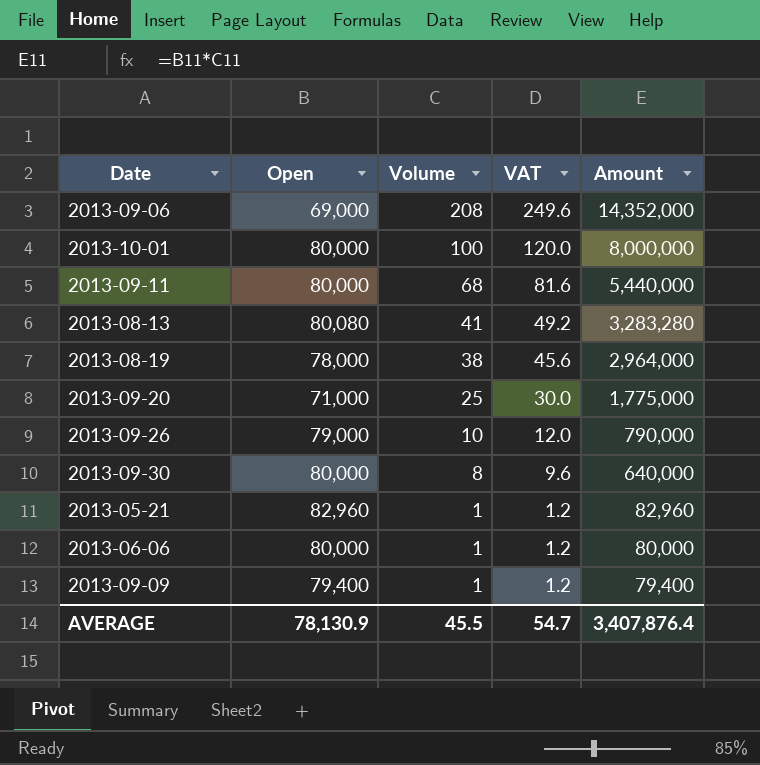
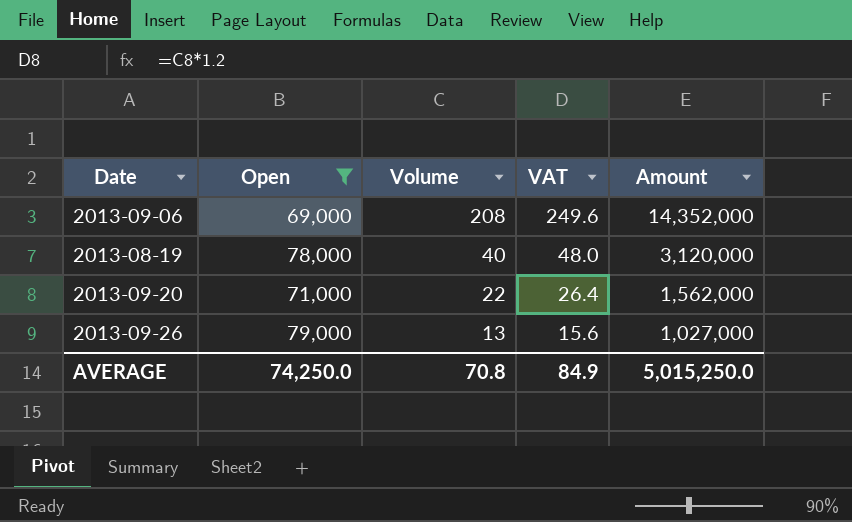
filter: none -> Open <= 79,000
2013-08-19 | Volume: 38 -> 40
2013-08-19 | VAT: 45.6 -> 48.0
2013-08-19 | Amount: 2,964,000 -> 3,120,000
2013-09-20 | Volume: 25 -> 22
2013-09-20 | VAT: 30.0 -> 26.4
2013-09-20 | Amount: 1,775,000 -> 1,562,000
2013-09-26 | Volume: 10 -> 13
2013-09-26 | VAT: 12.0 -> 15.6
2013-09-26 | Amount: 790,000 -> 1,027,000
AVERAGE | Open: 78,130.9 -> 74,250.0
AVERAGE | Volume: 45.5 -> 70.8
AVERAGE | VAT: 54.7 -> 84.9
AVERAGE | Amount: 3,407,876.4 -> 5,015,250.0

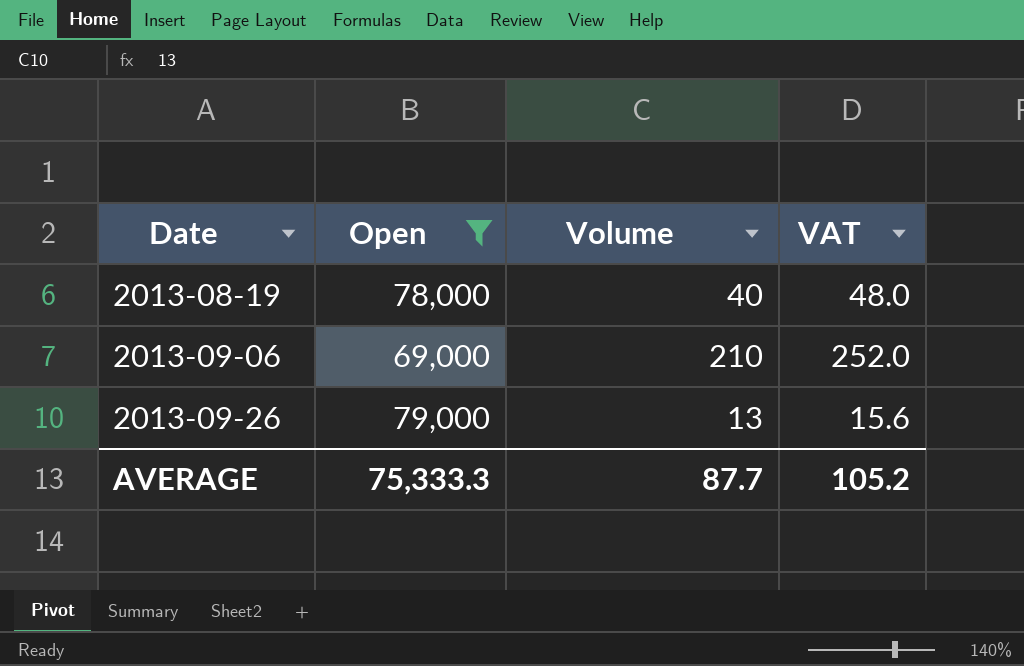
row order: Volume descending -> Date ascending
column Amount | formula: [Open] * [Volume] -> none
row 2013-09-20: 71,000 | 22 | 26.4 | 1,562,000 -> none
2013-09-06 | Volume: 208 -> 210
2013-09-06 | VAT: 249.6 -> 252.0
AVERAGE | Open: 74,250.0 -> 75,333.3
AVERAGE | Volume: 70.8 -> 87.7
AVERAGE | VAT: 84.9 -> 105.2

